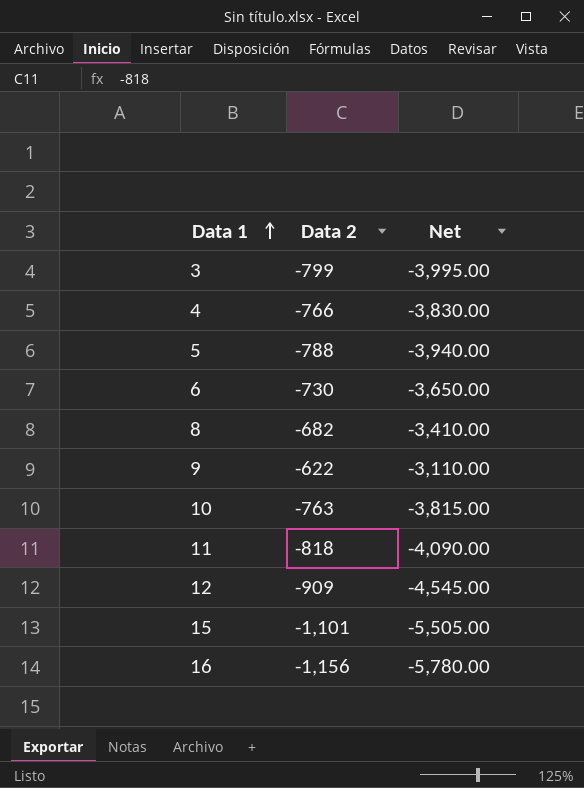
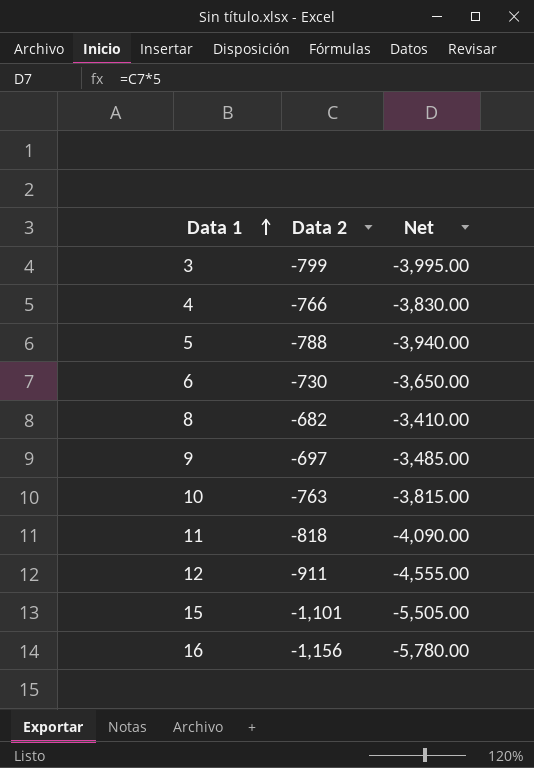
9 | Data 2: -622 -> -697
9 | Net: -3,110.00 -> -3,485.00
12 | Data 2: -909 -> -911
12 | Net: -4,545.00 -> -4,555.00

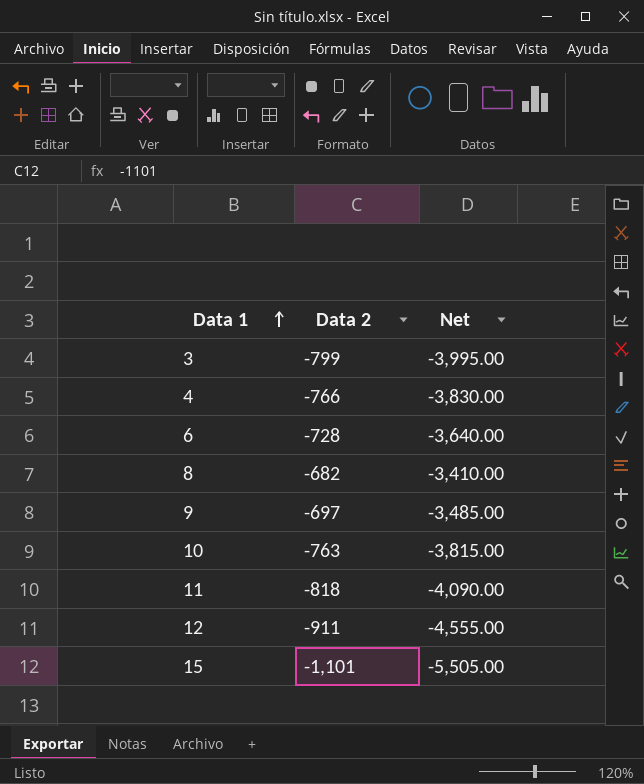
row 5: -788 | -3,940.00 -> none
row 16: -1,156 | -5,780.00 -> none
6 | Data 2: -730 -> -728
6 | Net: -3,650.00 -> -3,640.00

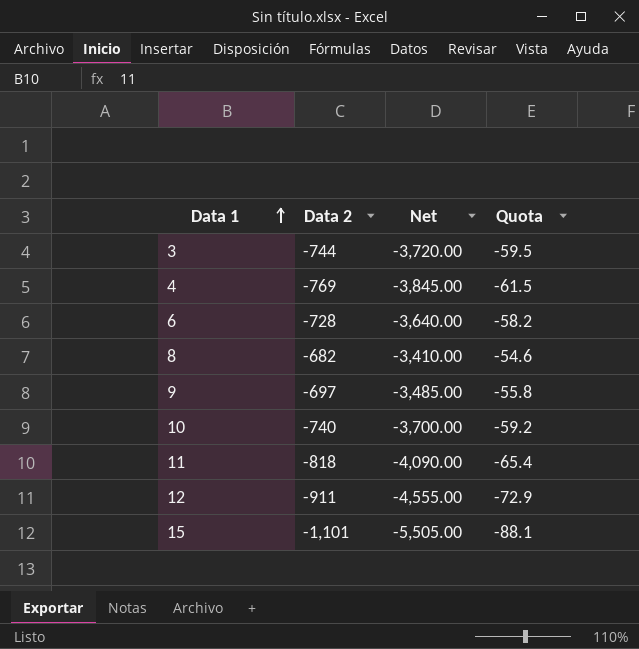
column Quota | formula: none -> [Data 2] * 0.08
3 | Data 2: -799 -> -744
3 | Net: -3,995.00 -> -3,720.00
4 | Data 2: -766 -> -769
4 | Net: -3,830.00 -> -3,845.00
10 | Data 2: -763 -> -740
10 | Net: -3,815.00 -> -3,700.00

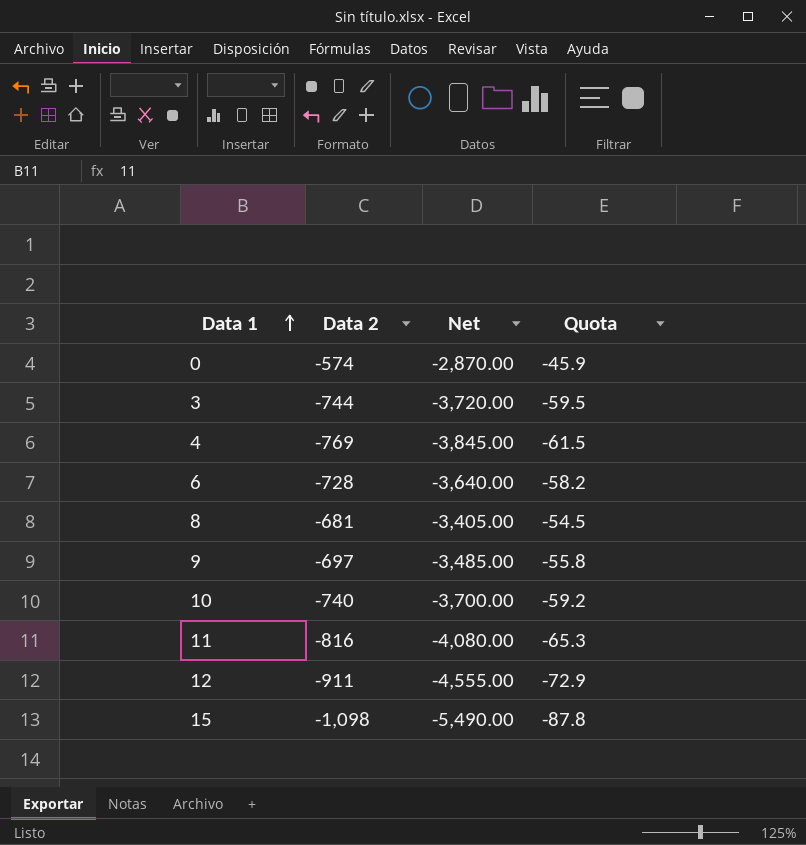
row 0: none -> -574 | -2,870.00 | -45.9
8 | Data 2: -682 -> -681
8 | Net: -3,410.00 -> -3,405.00
8 | Quota: -54.6 -> -54.5
11 | Data 2: -818 -> -816
11 | Net: -4,090.00 -> -4,080.00
11 | Quota: -65.4 -> -65.3
15 | Data 2: -1,101 -> -1,098
15 | Net: -5,505.00 -> -5,490.00
15 | Quota: -88.1 -> -87.8

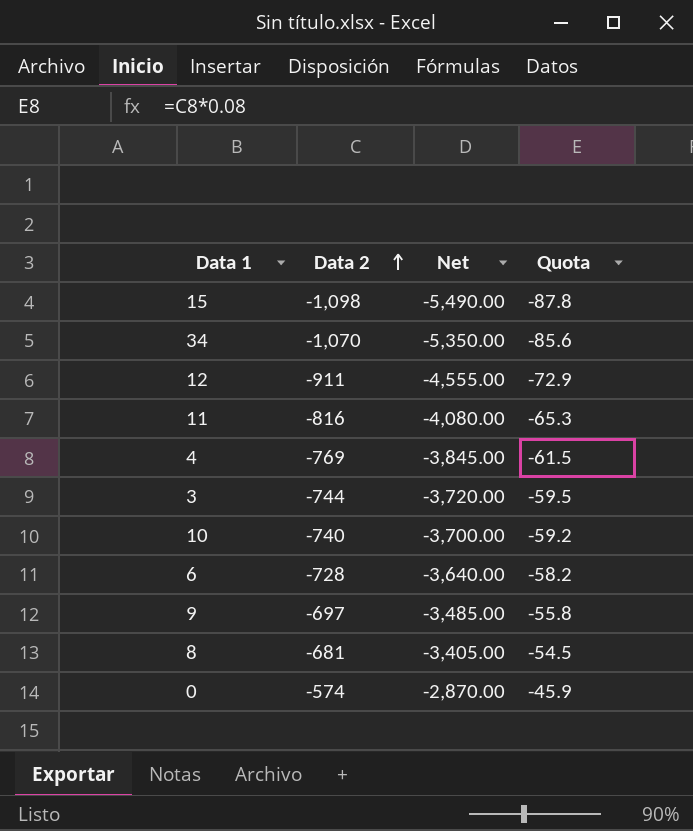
row order: Data 1 ascending -> Data 2 ascending
row 34: none -> -1,070 | -5,350.00 | -85.6

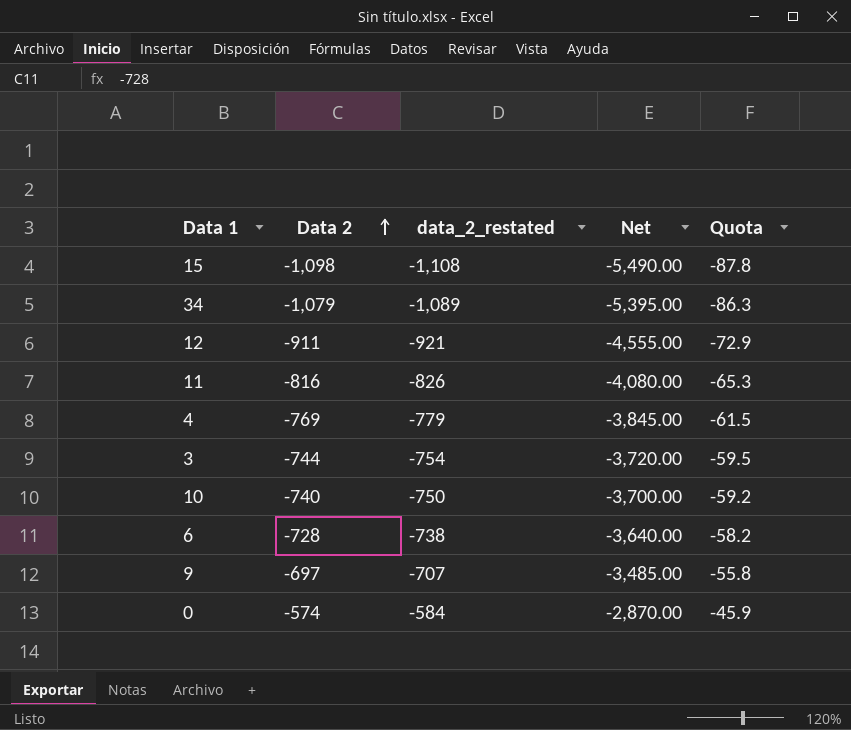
column data_2_restated | formula: none -> [Data 2] - 10
row 8: -681 | -3,405.00 | -54.5 -> none
34 | Data 2: -1,070 -> -1,079
34 | Net: -5,350.00 -> -5,395.00
34 | Quota: -85.6 -> -86.3

